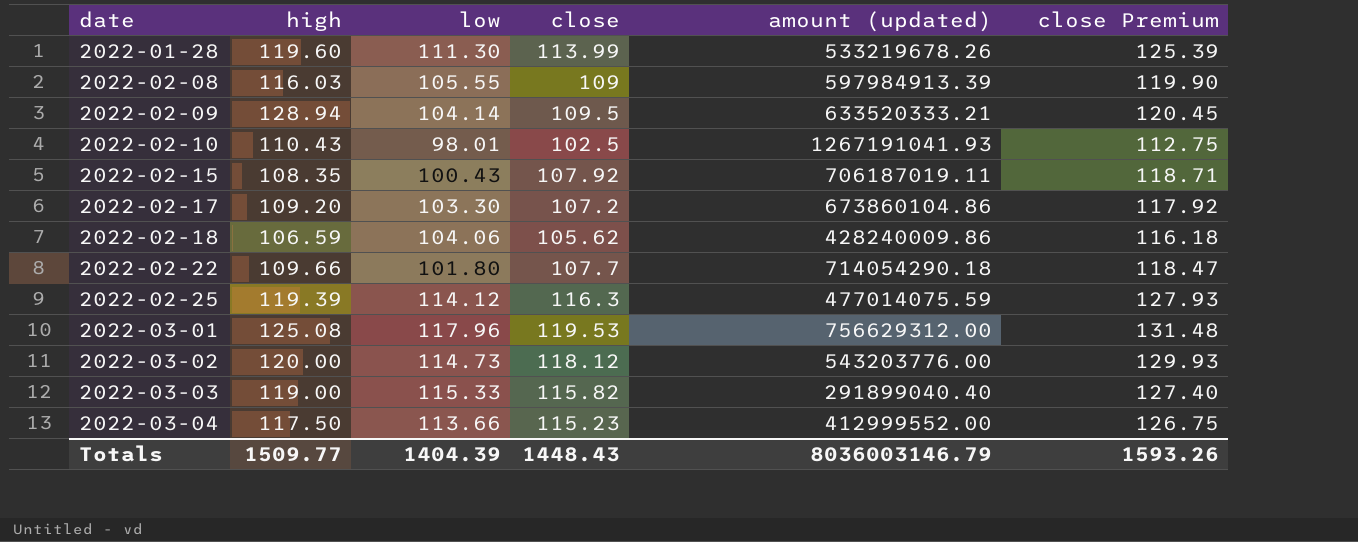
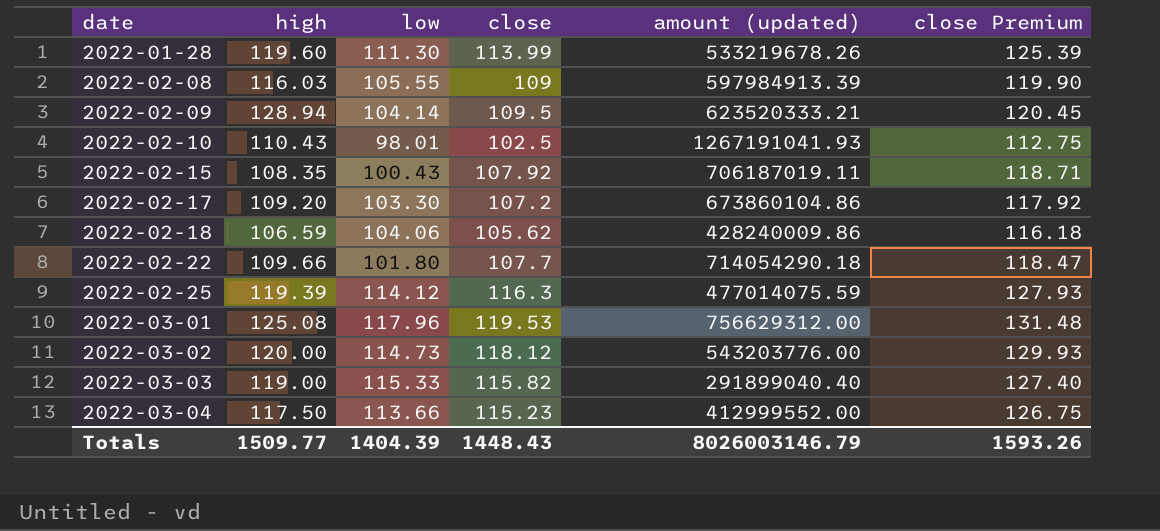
2022-02-09 | amount (updated): 633520333.21 -> 623520333.21
Totals | amount (updated): 8036003146.79 -> 8026003146.79

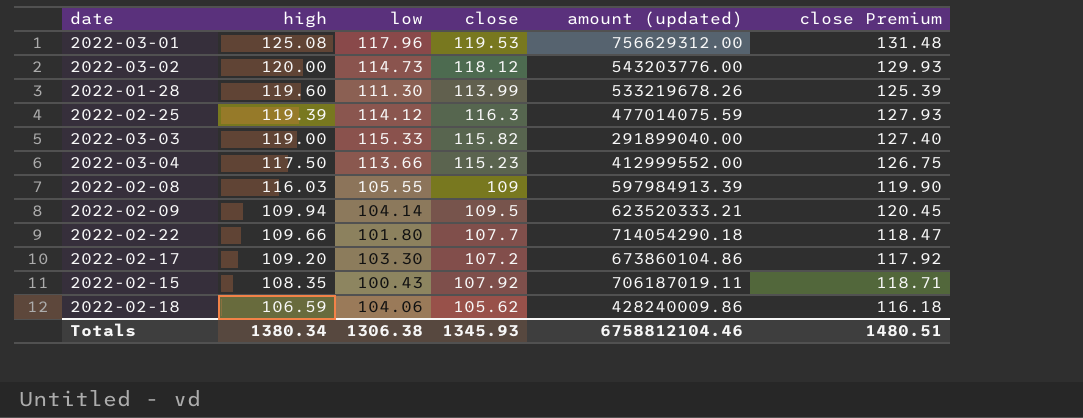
row order: date ascending -> high descending
row 2022-02-10: 110.43 | 98.01 | 102.5 | 1267191041.93 | 112.75 -> none
2022-03-03 | amount (updated): 291899040.40 -> 291899040.00
2022-02-09 | high: 128.94 -> 109.94
Totals | high: 1509.77 -> 1380.34
Totals | low: 1404.39 -> 1306.38
Totals | close: 1448.43 -> 1345.93
Totals | amount (updated): 8026003146.79 -> 6758812104.46
Totals | close Premium: 1593.26 -> 1480.51

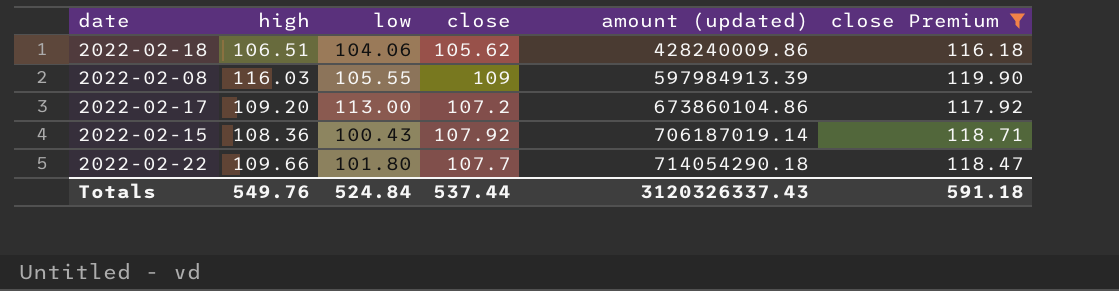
filter: none -> close Premium <= 119.90
row order: high descending -> amount (updated) ascending
2022-02-18 | high: 106.59 -> 106.51
2022-02-17 | low: 103.30 -> 113.00
2022-02-15 | high: 108.35 -> 108.36
2022-02-15 | amount (updated): 706187019.11 -> 706187019.14
Totals | high: 1380.34 -> 549.76
Totals | low: 1306.38 -> 524.84
Totals | close: 1345.93 -> 537.44
Totals | amount (updated): 6758812104.46 -> 3120326337.43
Totals | close Premium: 1480.51 -> 591.18

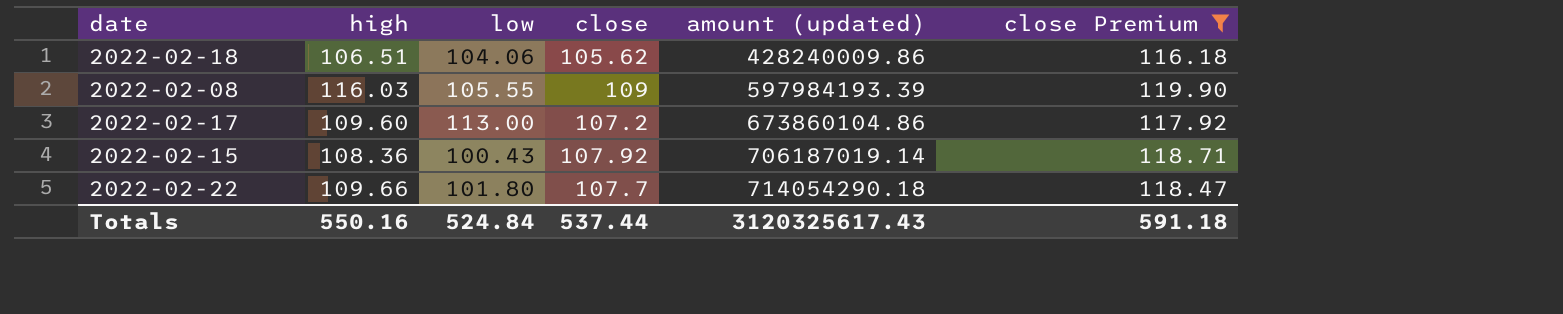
2022-02-08 | amount (updated): 597984913.39 -> 597984193.39
2022-02-17 | high: 109.20 -> 109.60
Totals | high: 549.76 -> 550.16
Totals | amount (updated): 3120326337.43 -> 3120325617.43

